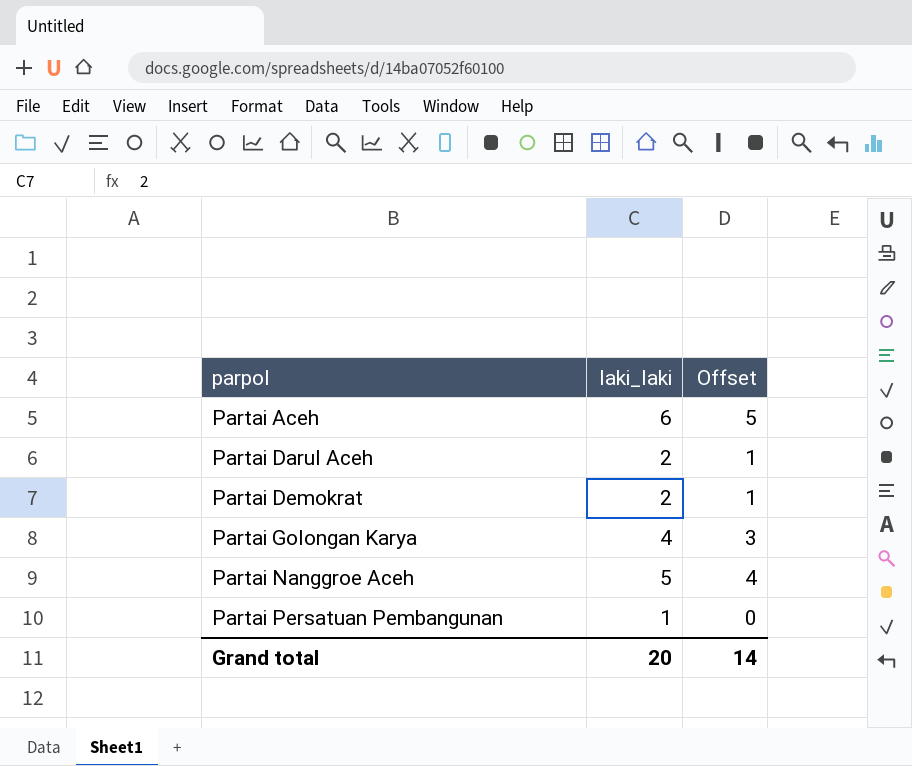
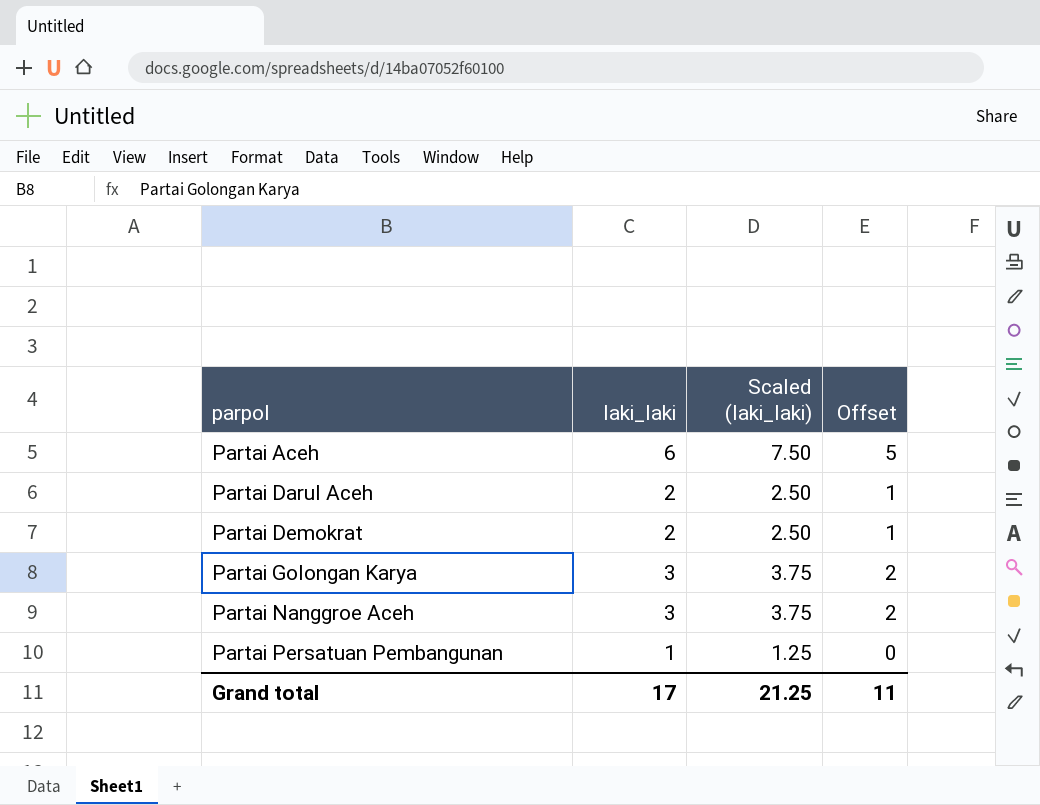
column Scaled (laki_laki) | formula: none -> [laki_laki] * 1.25
Partai Golongan Karya | laki_laki: 4 -> 3
Partai Golongan Karya | Offset: 3 -> 2
Partai Nanggroe Aceh | laki_laki: 5 -> 3
Partai Nanggroe Aceh | Offset: 4 -> 2
Grand total | laki_laki: 20 -> 17
Grand total | Offset: 14 -> 11

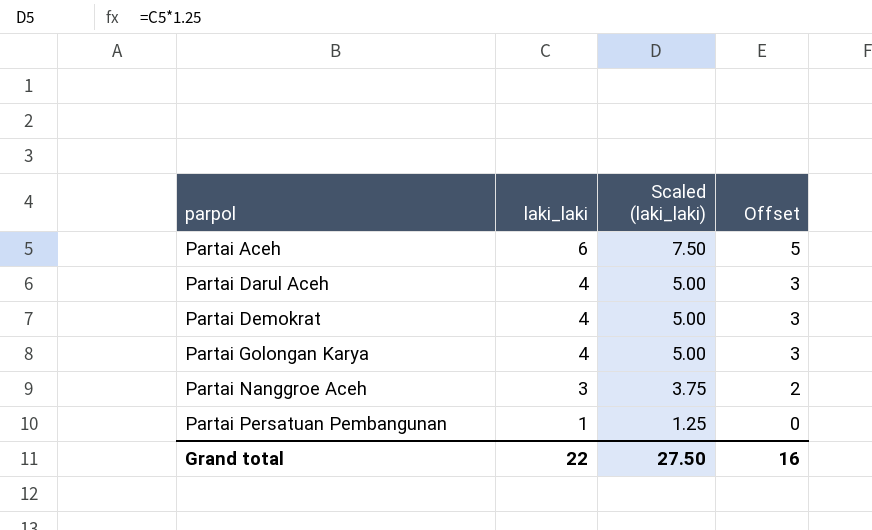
Partai Darul Aceh | laki_laki: 2 -> 4
Partai Darul Aceh | Scaled (laki_laki): 2.50 -> 5.00
Partai Darul Aceh | Offset: 1 -> 3
Partai Demokrat | laki_laki: 2 -> 4
Partai Demokrat | Scaled (laki_laki): 2.50 -> 5.00
Partai Demokrat | Offset: 1 -> 3
Partai Golongan Karya | laki_laki: 3 -> 4
Partai Golongan Karya | Scaled (laki_laki): 3.75 -> 5.00
Partai Golongan Karya | Offset: 2 -> 3
Grand total | laki_laki: 17 -> 22
Grand total | Scaled (laki_laki): 21.25 -> 27.50
Grand total | Offset: 11 -> 16

